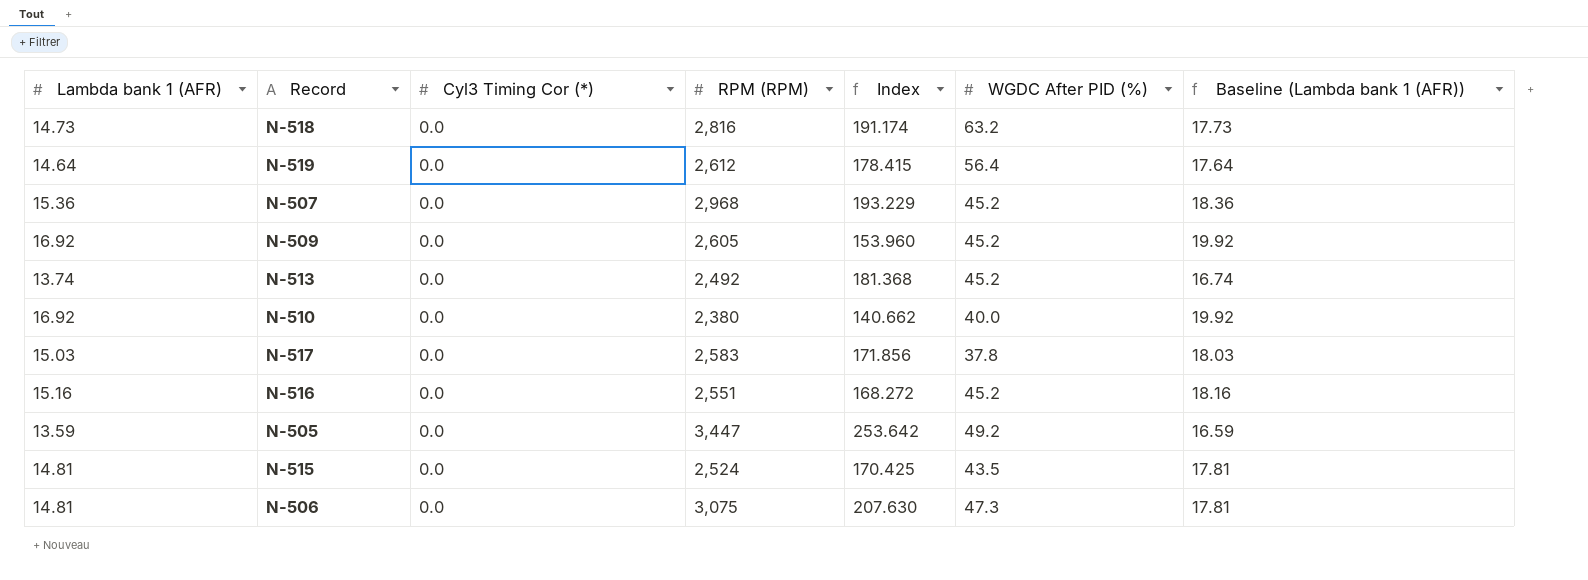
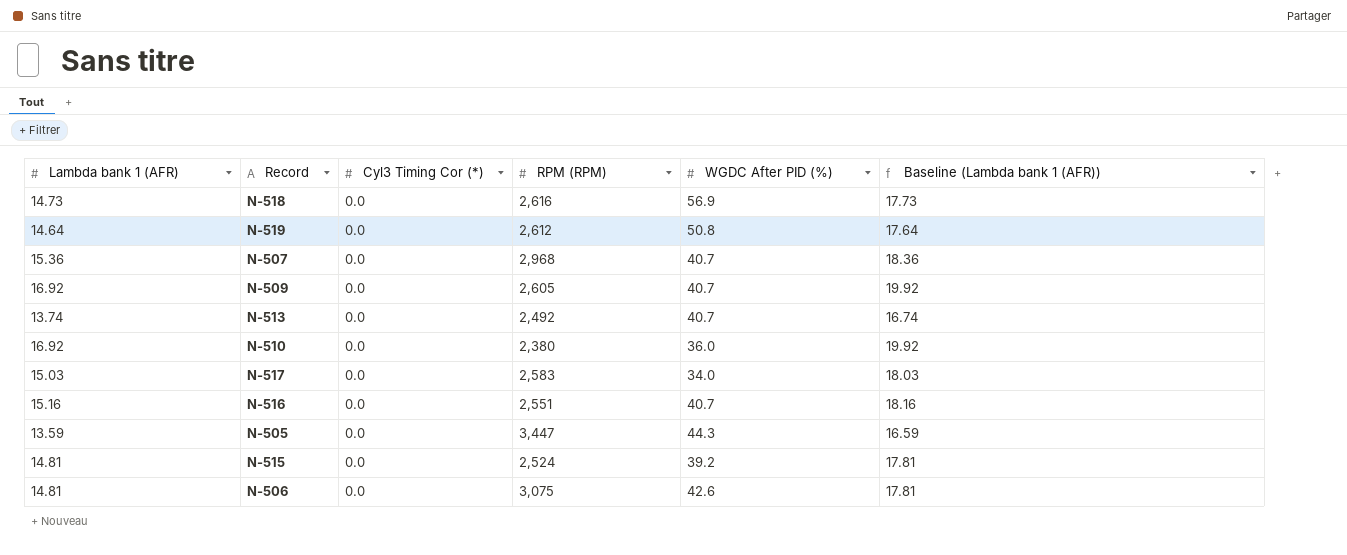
column Index | formula: [RPM (RPM)] / [Lambda bank 1 (AFR)] -> none
N-518 | RPM (RPM): 2,816 -> 2,616
N-518 | WGDC After PID (%): 63.2 -> 56.9
N-519 | WGDC After PID (%): 56.4 -> 50.8
N-507 | WGDC After PID (%): 45.2 -> 40.7
N-509 | WGDC After PID (%): 45.2 -> 40.7
N-513 | WGDC After PID (%): 45.2 -> 40.7
N-510 | WGDC After PID (%): 40.0 -> 36.0
N-517 | WGDC After PID (%): 37.8 -> 34.0
N-516 | WGDC After PID (%): 45.2 -> 40.7
N-505 | WGDC After PID (%): 49.2 -> 44.3
N-515 | WGDC After PID (%): 43.5 -> 39.2
N-506 | WGDC After PID (%): 47.3 -> 42.6

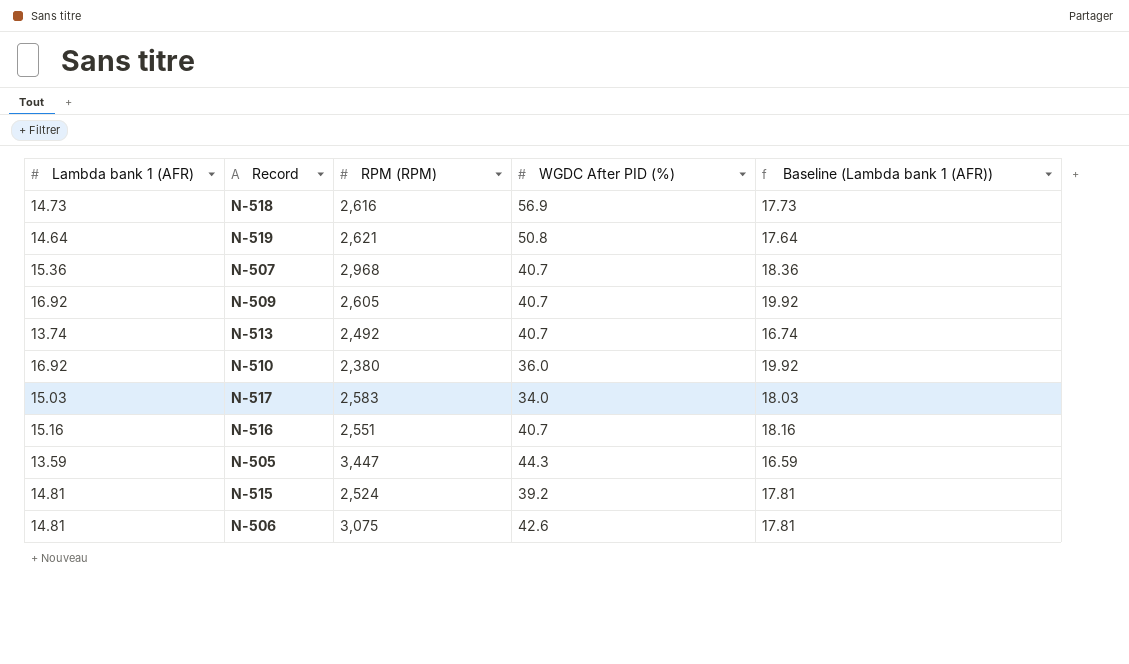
column Cyl3 Timing Cor (*) | position: 3 -> none
N-519 | RPM (RPM): 2,612 -> 2,621

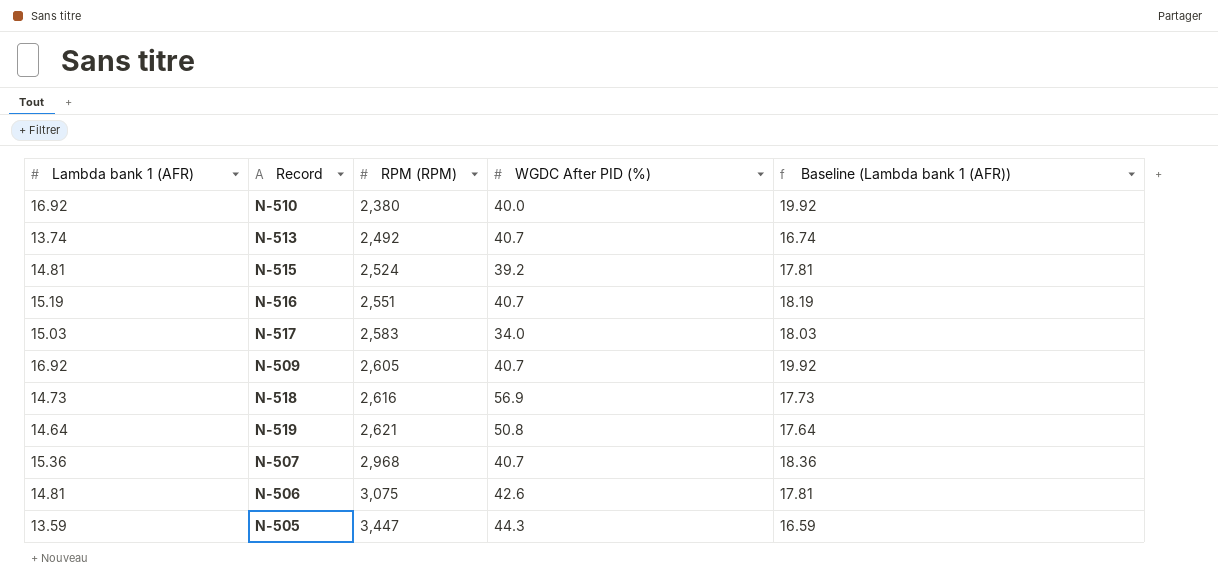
row order: none -> RPM (RPM) ascending
N-510 | WGDC After PID (%): 36.0 -> 40.0
N-516 | Lambda bank 1 (AFR): 15.16 -> 15.19
N-516 | Baseline (Lambda bank 1 (AFR)): 18.16 -> 18.19

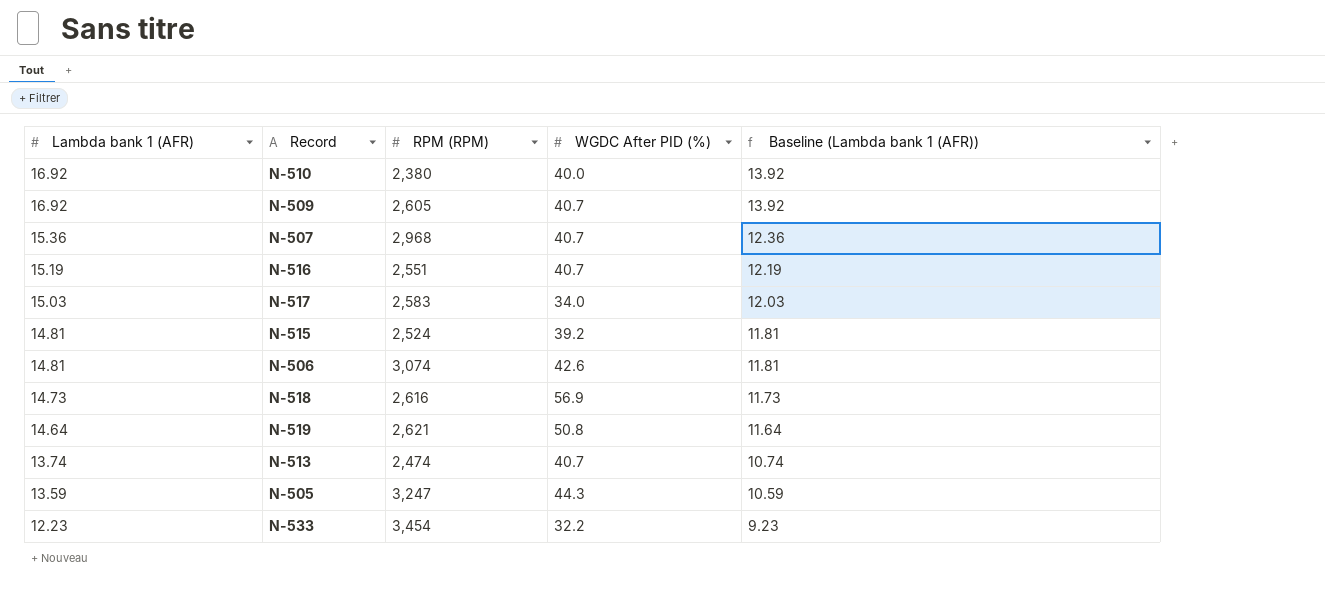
row order: RPM (RPM) ascending -> Lambda bank 1 (AFR) descending
column Baseline (Lambda bank 1 (AFR)) | formula: [Lambda bank 1 (AFR)] + 3 -> [Lambda bank 1 (AFR)] - 3
N-506 | RPM (RPM): 3,075 -> 3,074
N-513 | RPM (RPM): 2,492 -> 2,474
N-505 | RPM (RPM): 3,447 -> 3,247
row N-533: none -> 12.23 | 3,454 | 32.2 | 9.23

